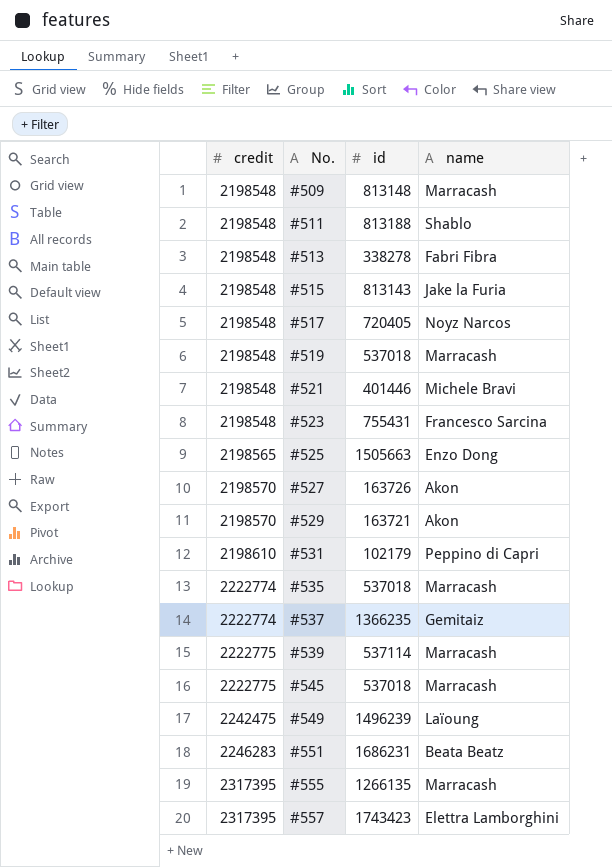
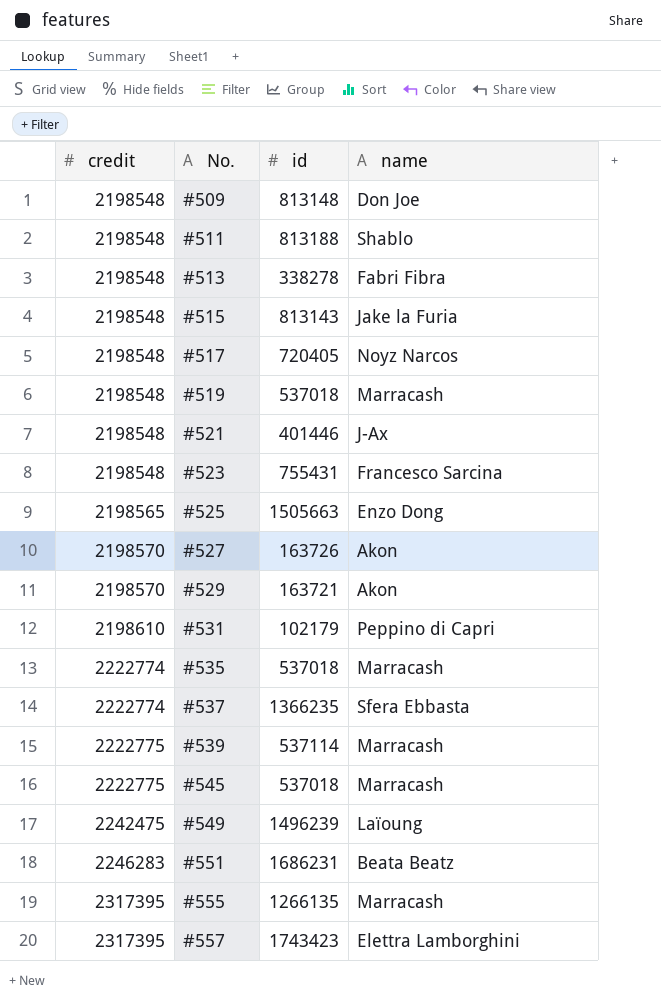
#509 | name: Marracash -> Don Joe
#521 | name: Michele Bravi -> J-Ax
#537 | name: Gemitaiz -> Sfera Ebbasta

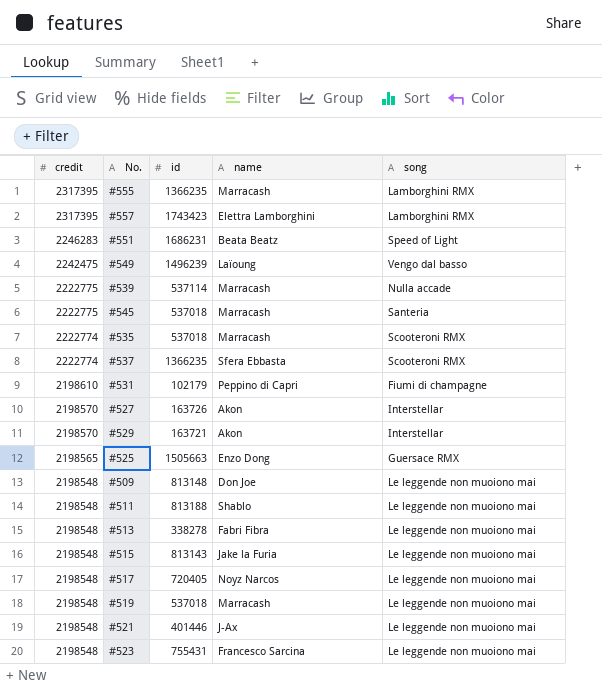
row order: credit ascending -> credit descending
column song | position: none -> 5
#555 | id: 1266135 -> 1366235

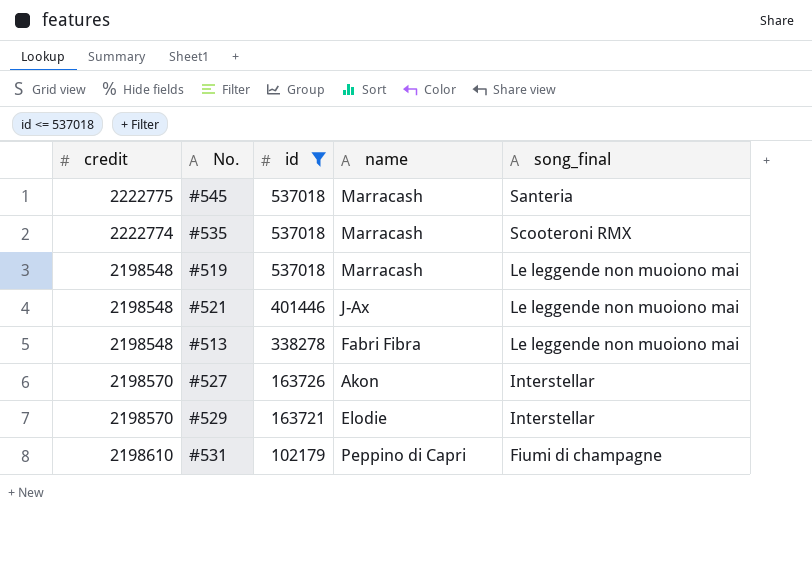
filter: none -> id <= 537018
row order: credit descending -> id descending
column name: song -> song_final
#529 | name: Akon -> Elodie

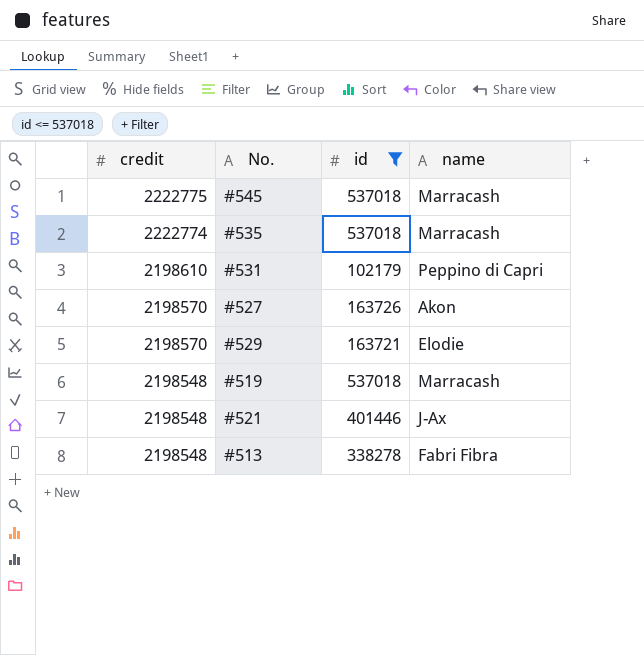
row order: id descending -> credit descending
column song_final | position: 5 -> none

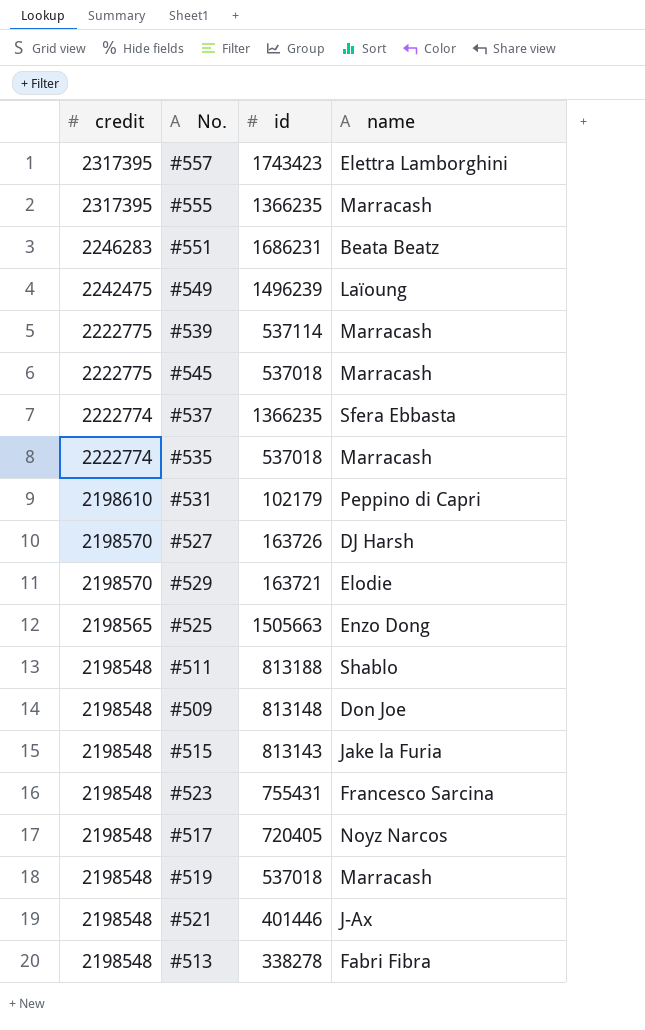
filter: id <= 537018 -> none
#527 | name: Akon -> DJ Harsh

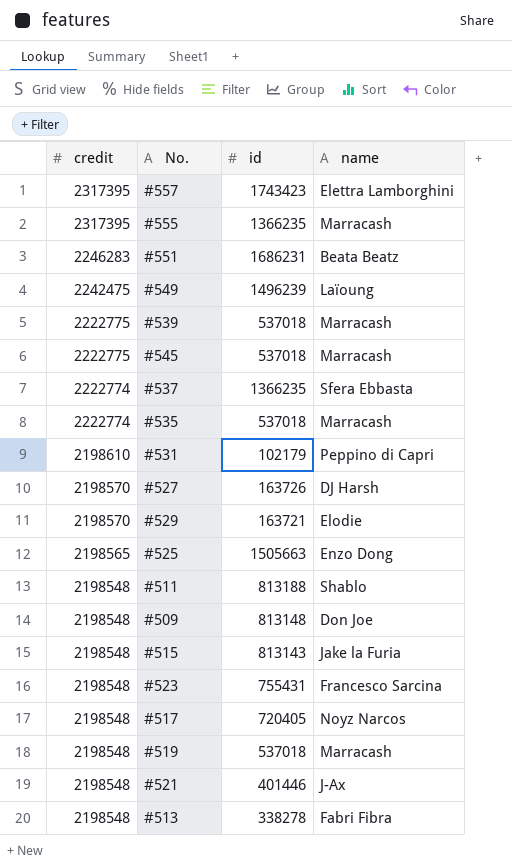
#539 | id: 537114 -> 537018

